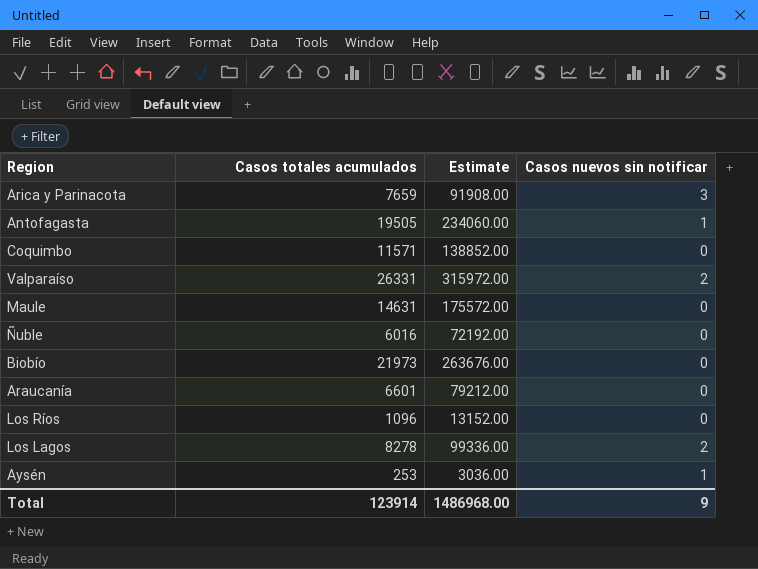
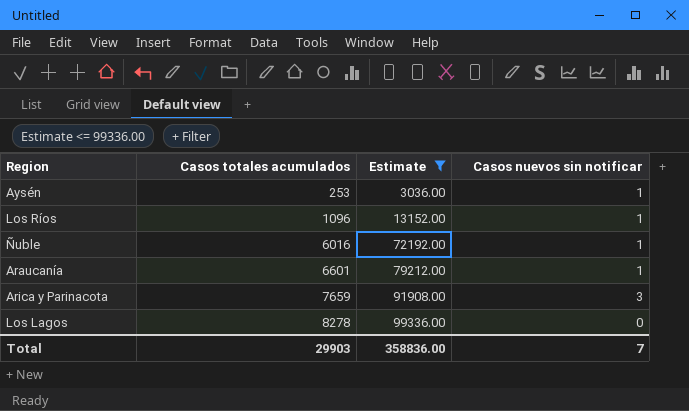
filter: none -> Estimate <= 99336.00
row order: none -> Casos totales acumulados ascending
Los Ríos | Casos nuevos sin notificar: 0 -> 1
Ñuble | Casos nuevos sin notificar: 0 -> 1
Araucanía | Casos nuevos sin notificar: 0 -> 1
Los Lagos | Casos nuevos sin notificar: 2 -> 0
Total | Casos totales acumulados: 123914 -> 29903
Total | Estimate: 1486968.00 -> 358836.00
Total | Casos nuevos sin notificar: 9 -> 7

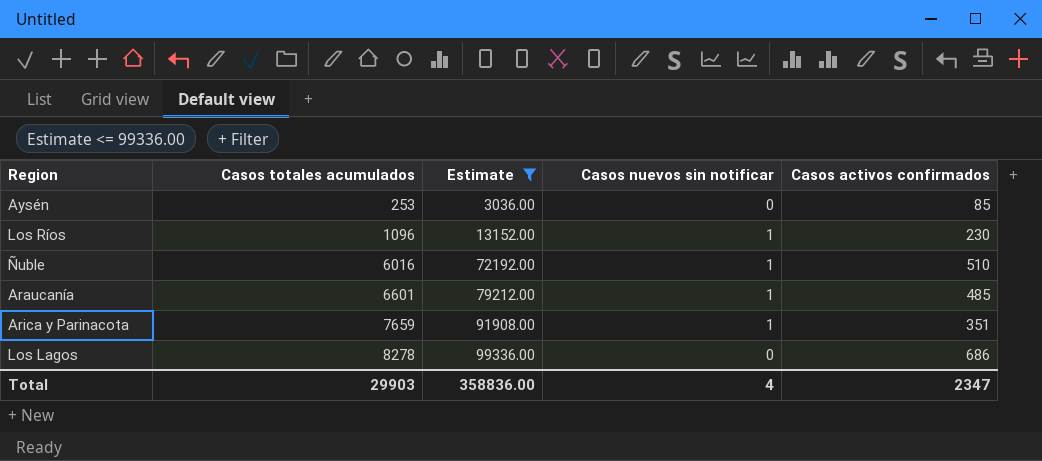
column Casos activos confirmados | position: none -> 5
Aysén | Casos nuevos sin notificar: 1 -> 0
Arica y Parinacota | Casos nuevos sin notificar: 3 -> 1
Total | Casos nuevos sin notificar: 7 -> 4

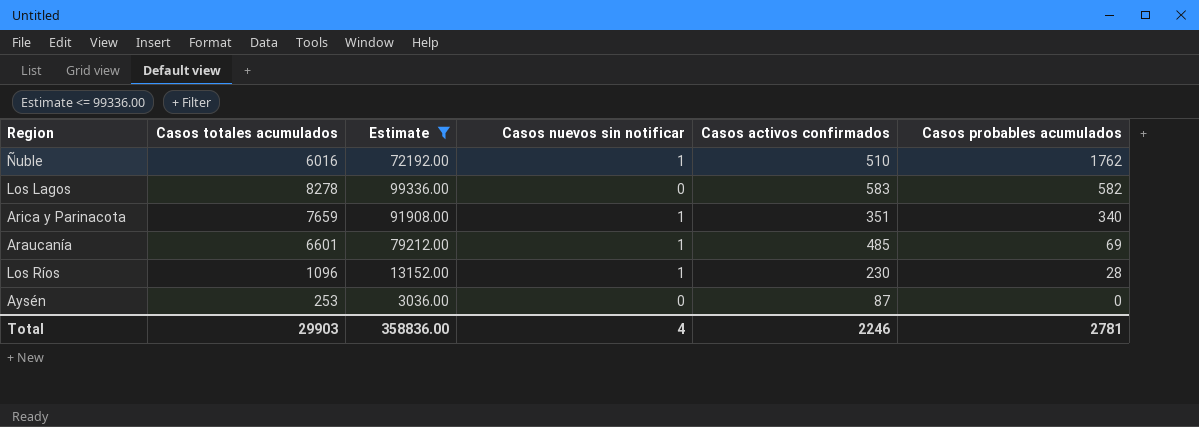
row order: Casos totales acumulados ascending -> Casos probables acumulados descending
column Casos probables acumulados | position: none -> 6
Los Lagos | Casos activos confirmados: 686 -> 583
Aysén | Casos activos confirmados: 85 -> 87
Total | Casos activos confirmados: 2347 -> 2246

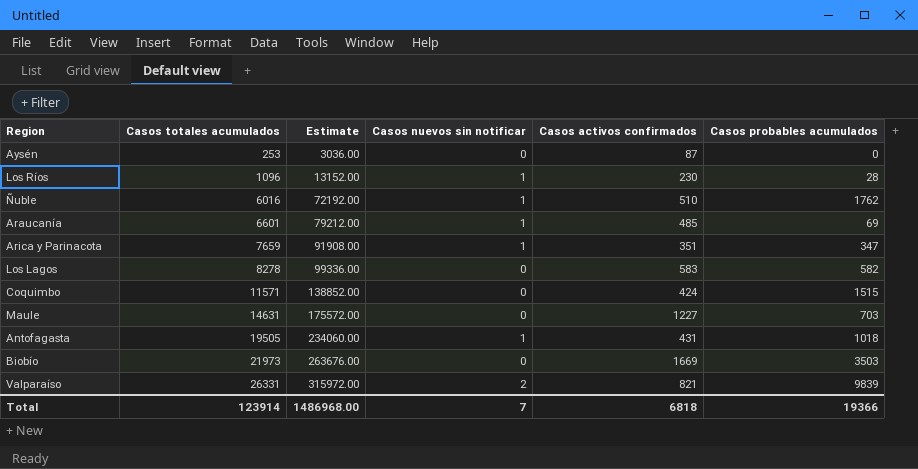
filter: Estimate <= 99336.00 -> none
row order: Casos probables acumulados descending -> Casos totales acumulados ascending
Arica y Parinacota | Casos probables acumulados: 340 -> 347
Total | Casos totales acumulados: 29903 -> 123914
Total | Estimate: 358836.00 -> 1486968.00
Total | Casos nuevos sin notificar: 4 -> 7
Total | Casos activos confirmados: 2246 -> 6818
Total | Casos probables acumulados: 2781 -> 19366

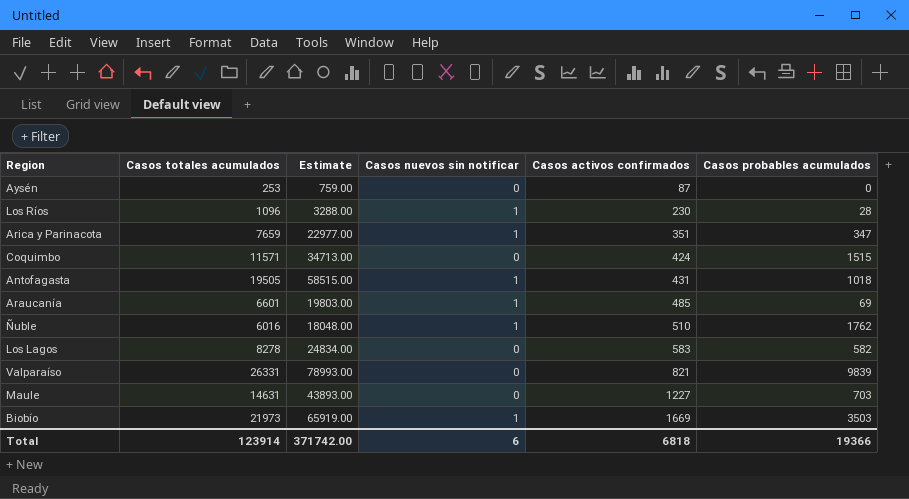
row order: Casos totales acumulados ascending -> Casos activos confirmados ascending
column Estimate | formula: [Casos totales acumulados] * 12 -> [Casos totales acumulados] * 3
Valparaíso | Casos nuevos sin notificar: 2 -> 0
Biobío | Casos nuevos sin notificar: 0 -> 1
Total | Estimate: 1486968.00 -> 371742.00
Total | Casos nuevos sin notificar: 7 -> 6

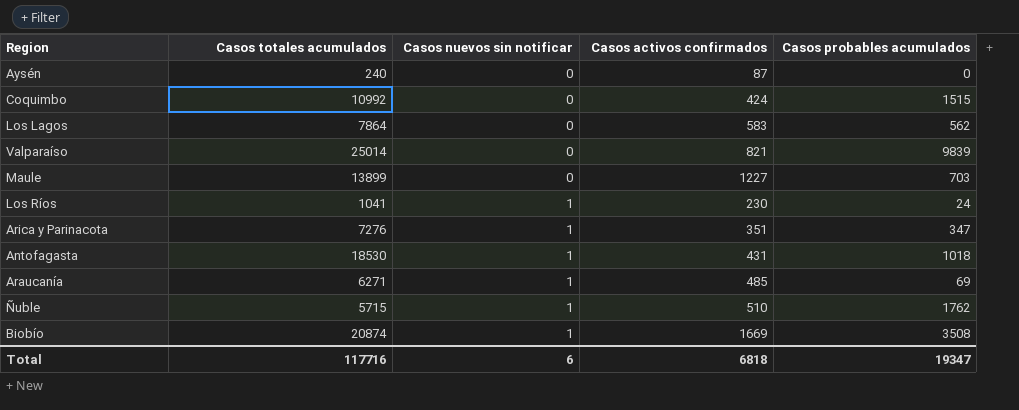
row order: Casos activos confirmados ascending -> Casos nuevos sin notificar ascending
column Estimate | formula: [Casos totales acumulados] * 3 -> none
Aysén | Casos totales acumulados: 253 -> 240
Coquimbo | Casos totales acumulados: 11571 -> 10992
Los Lagos | Casos totales acumulados: 8278 -> 7864
Los Lagos | Casos probables acumulados: 582 -> 562
Valparaíso | Casos totales acumulados: 26331 -> 25014
Maule | Casos totales acumulados: 14631 -> 13899
Los Ríos | Casos totales acumulados: 1096 -> 1041
Los Ríos | Casos probables acumulados: 28 -> 24
Arica y Parinacota | Casos totales acumulados: 7659 -> 7276
Antofagasta | Casos totales acumulados: 19505 -> 18530
Araucanía | Casos totales acumulados: 6601 -> 6271
Ñuble | Casos totales acumulados: 6016 -> 5715
Biobío | Casos totales acumulados: 21973 -> 20874
Biobío | Casos probables acumulados: 3503 -> 3508
Total | Casos totales acumulados: 123914 -> 117716
Total | Casos probables acumulados: 19366 -> 19347

